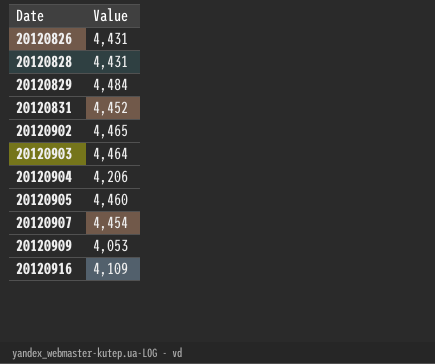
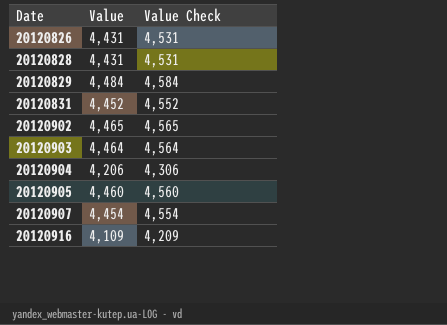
column Value Check | formula: none -> [Value] + 100
row 20120909: 4,053 -> none

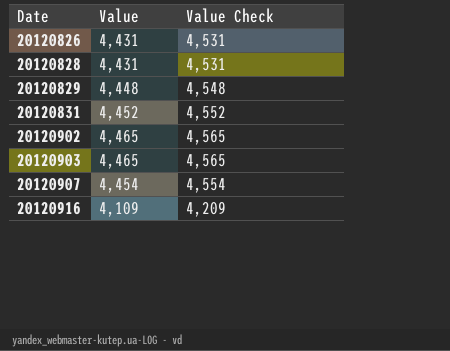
row 20120904: 4,206 | 4,306 -> none
row 20120905: 4,460 | 4,560 -> none
20120829 | Value: 4,484 -> 4,448
20120829 | Value Check: 4,584 -> 4,548
20120903 | Value: 4,464 -> 4,465
20120903 | Value Check: 4,564 -> 4,565

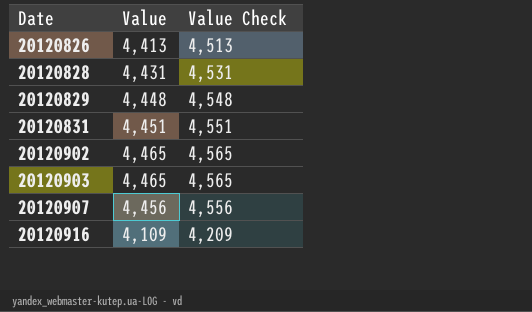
20120826 | Value: 4,431 -> 4,413
20120826 | Value Check: 4,531 -> 4,513
20120831 | Value: 4,452 -> 4,451
20120831 | Value Check: 4,552 -> 4,551
20120907 | Value: 4,454 -> 4,456
20120907 | Value Check: 4,554 -> 4,556

